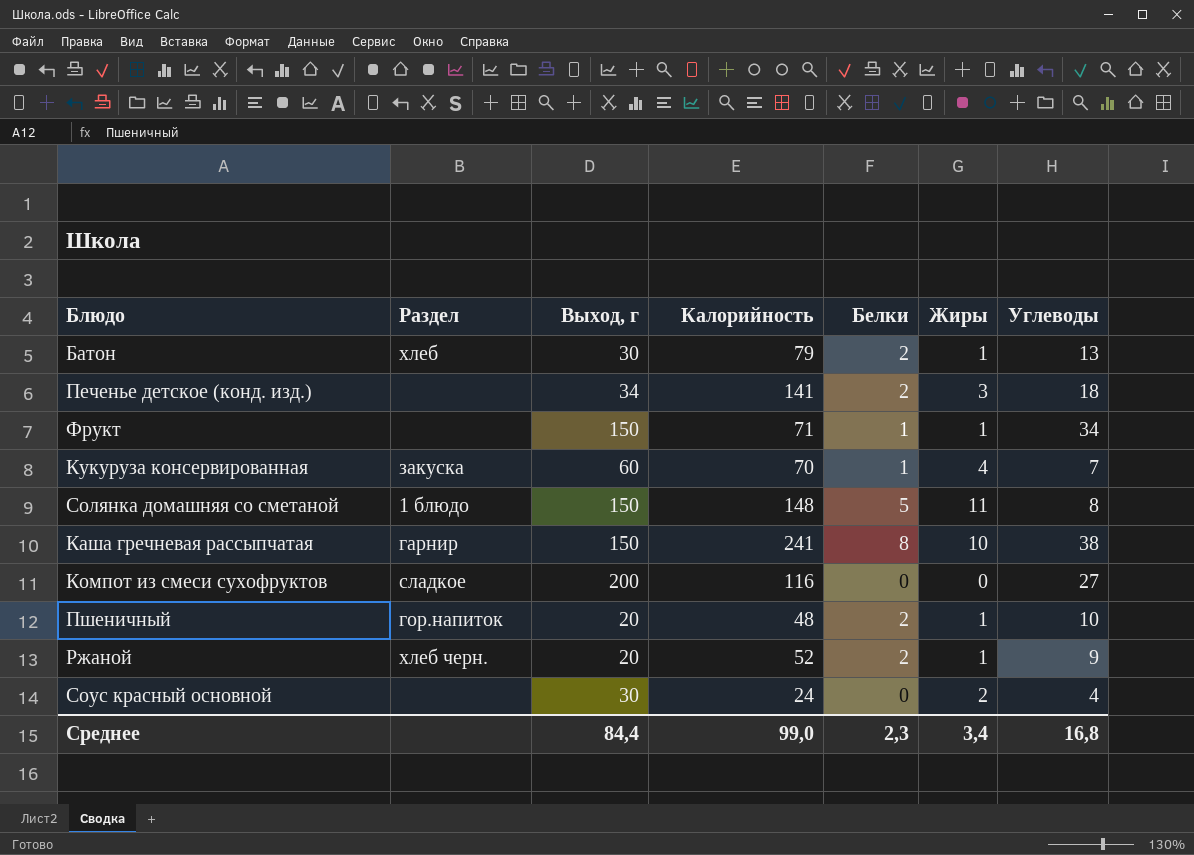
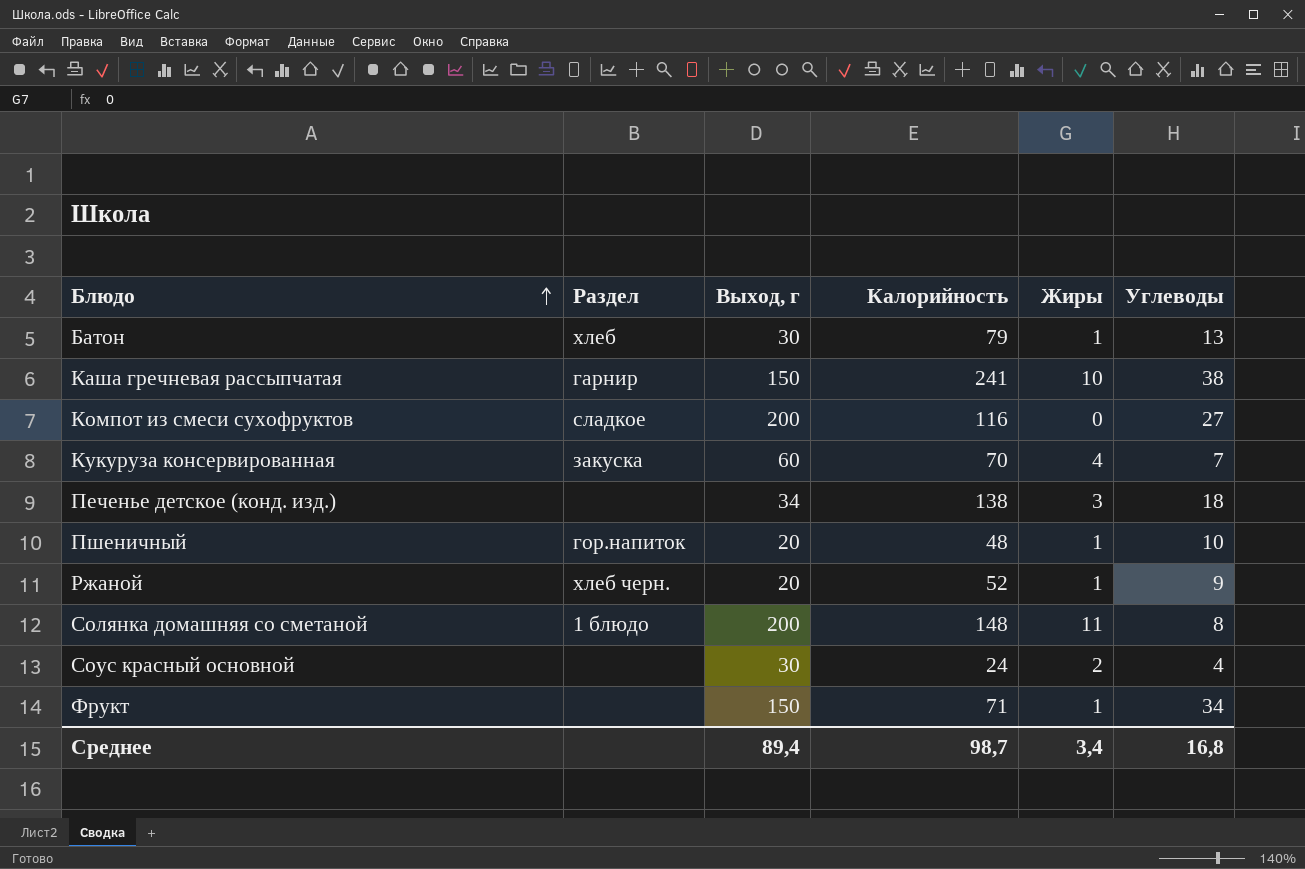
row order: none -> Блюдо ascending
column Белки | position: 5 -> none
Печенье детское (конд. изд.) | Калорийность: 141 -> 138
Солянка домашняя со сметаной | Выход, г: 150 -> 200
Среднее | Выход, г: 84,4 -> 89,4
Среднее | Калорийность: 99,0 -> 98,7

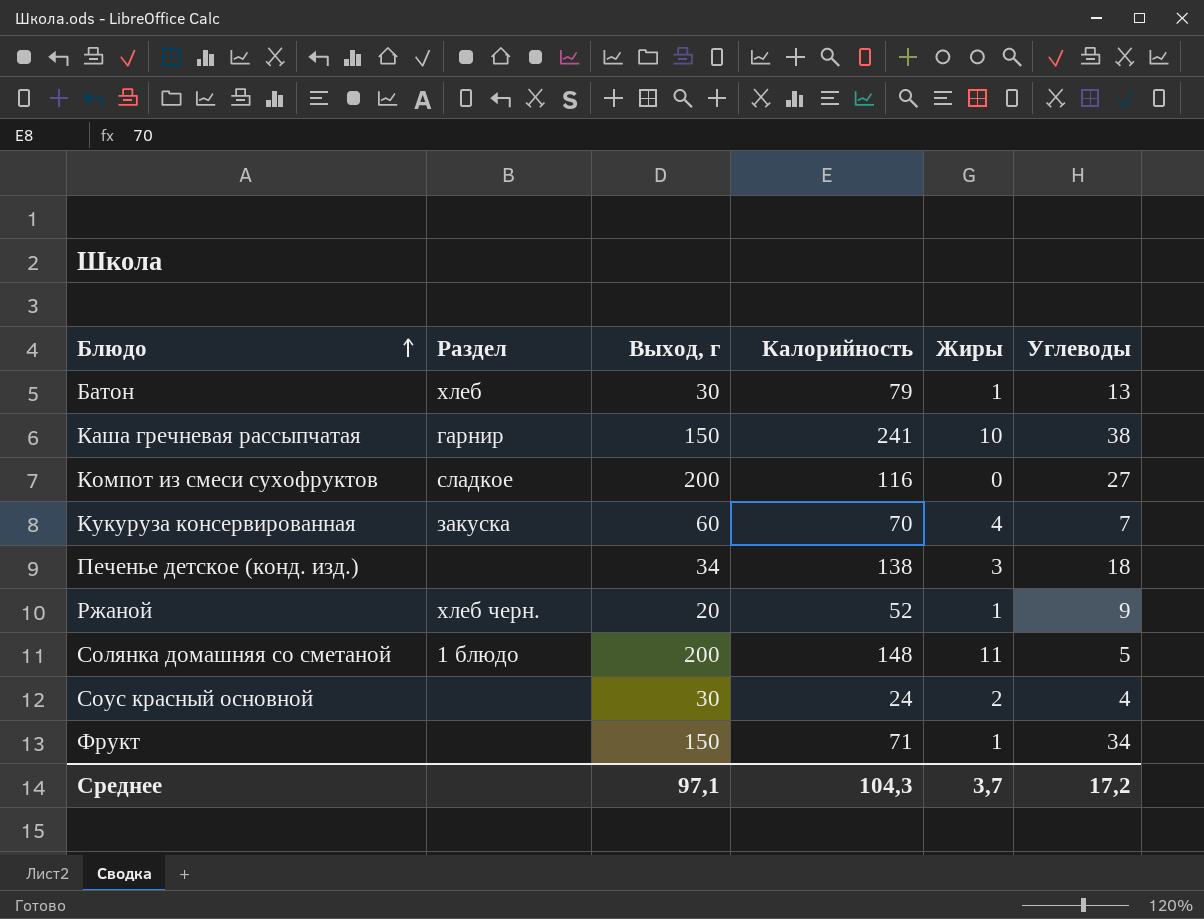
row Пшеничный: гор.напиток | 20 | 48 | 1 | 10 -> none
Солянка домашняя со сметаной | Углеводы: 8 -> 5
Среднее | Выход, г: 89,4 -> 97,1
Среднее | Калорийность: 98,7 -> 104,3
Среднее | Жиры: 3,4 -> 3,7
Среднее | Углеводы: 16,8 -> 17,2

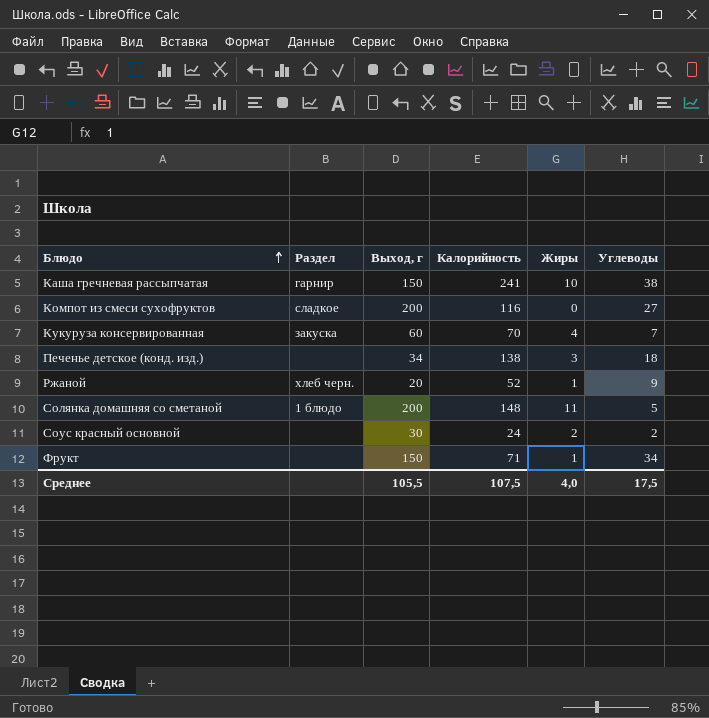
row Батон: хлеб | 30 | 79 | 1 | 13 -> none
Соус красный основной | Углеводы: 4 -> 2
Среднее | Выход, г: 97,1 -> 105,5
Среднее | Калорийность: 104,3 -> 107,5
Среднее | Жиры: 3,7 -> 4,0
Среднее | Углеводы: 17,2 -> 17,5

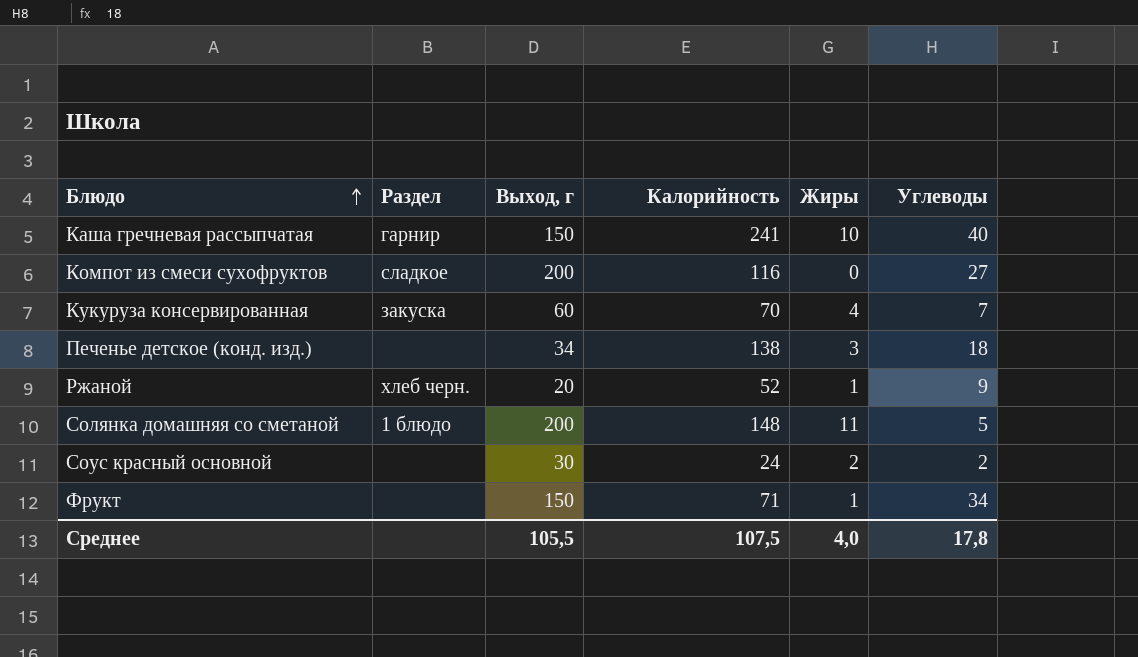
Каша гречневая рассыпчатая | Углеводы: 38 -> 40
Среднее | Углеводы: 17,5 -> 17,8

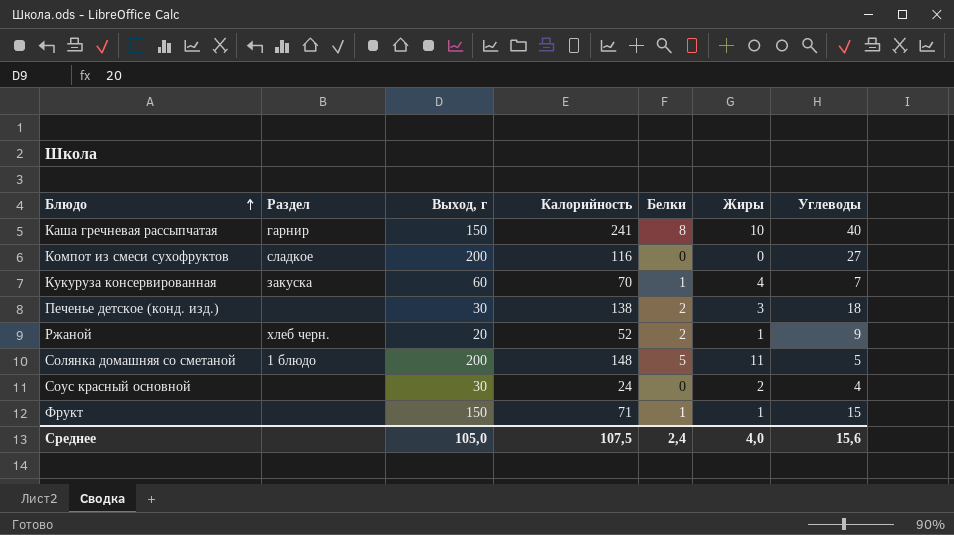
column Белки | position: none -> 5
Печенье детское (конд. изд.) | Выход, г: 34 -> 30
Соус красный основной | Углеводы: 2 -> 4
Фрукт | Углеводы: 34 -> 15
Среднее | Выход, г: 105,5 -> 105,0
Среднее | Углеводы: 17,8 -> 15,6

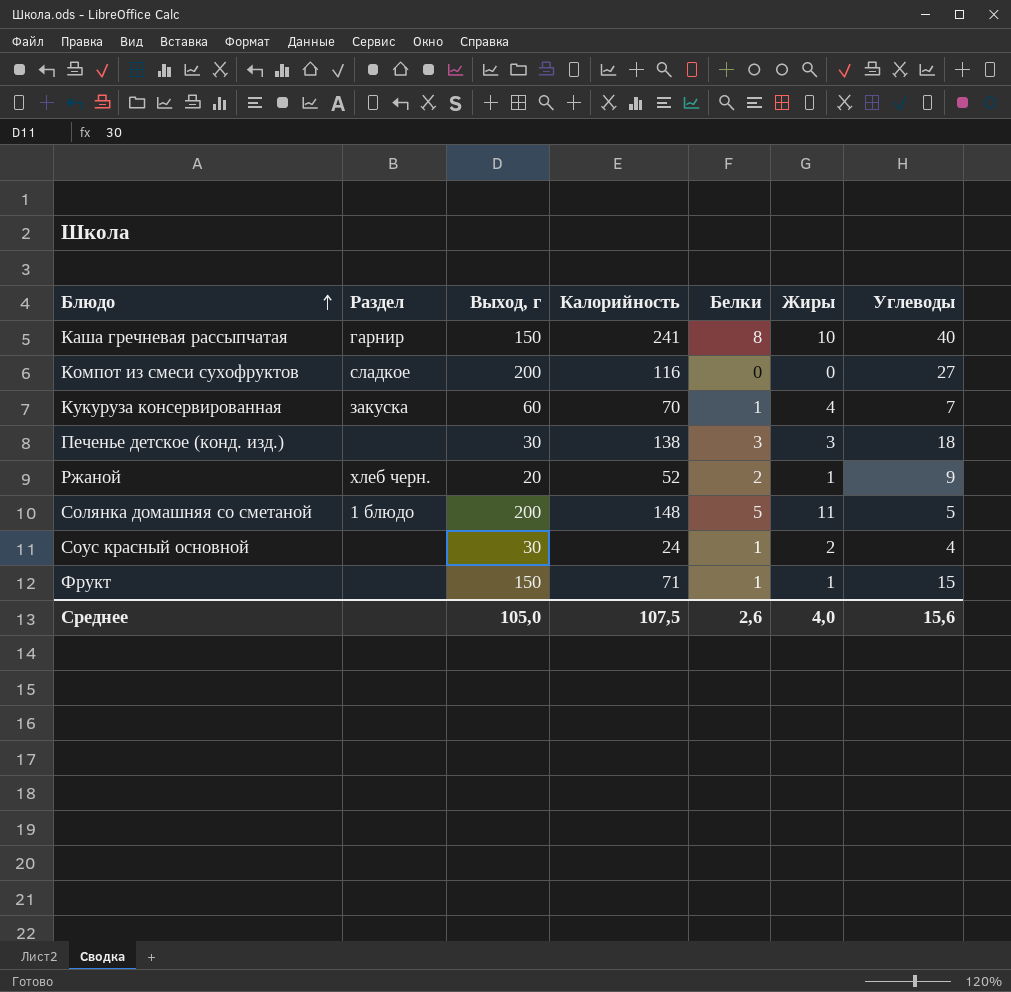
Печенье детское (конд. изд.) | Белки: 2 -> 3
Соус красный основной | Белки: 0 -> 1
Среднее | Белки: 2,4 -> 2,6

